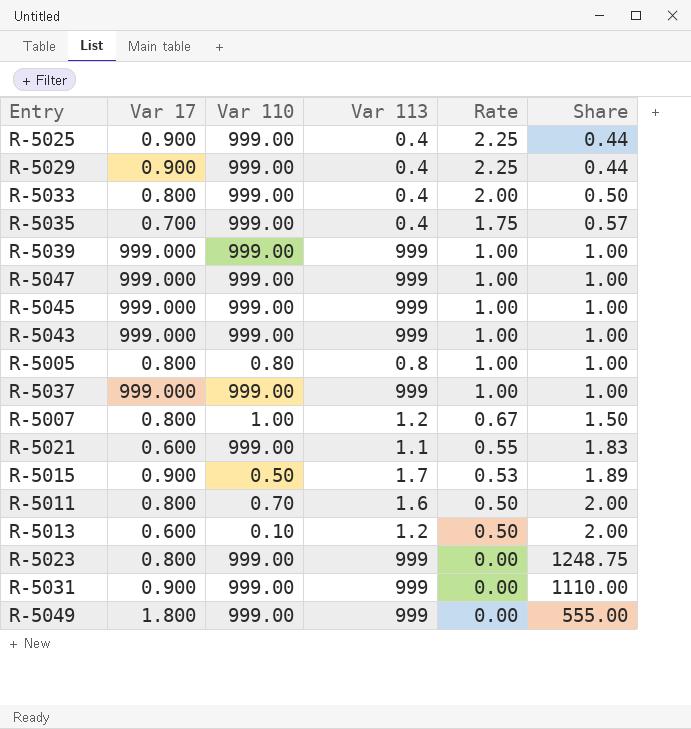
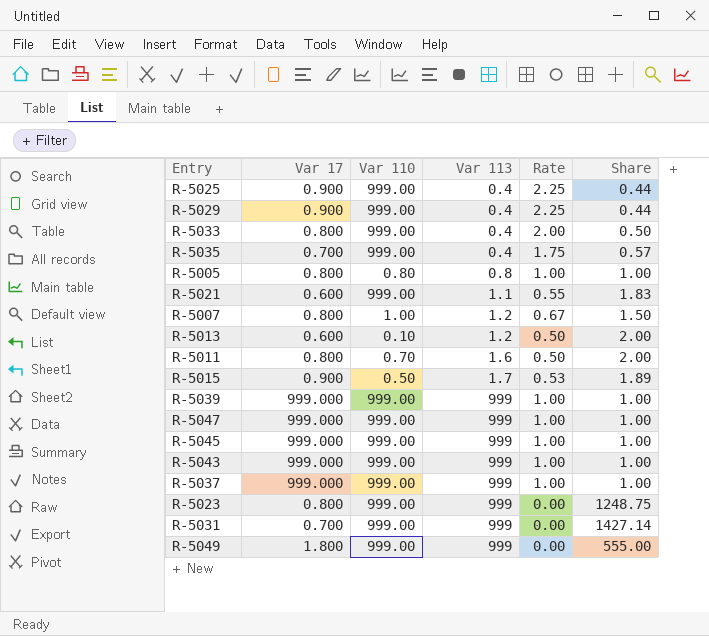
row order: Rate descending -> Var 113 ascending
R-5031 | Var 17: 0.900 -> 0.700
R-5031 | Share: 1110.00 -> 1427.14

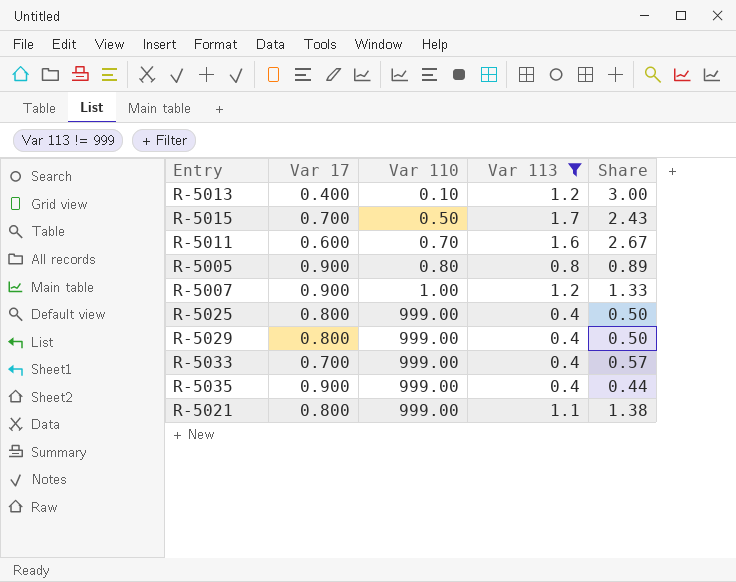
filter: none -> Var 113 != 999
row order: Var 113 ascending -> Var 110 ascending
column Rate | formula: [Var 17] / [Var 113] -> none
R-5013 | Var 17: 0.600 -> 0.400
R-5013 | Share: 2.00 -> 3.00
R-5015 | Var 17: 0.900 -> 0.700
R-5015 | Share: 1.89 -> 2.43
R-5011 | Var 17: 0.800 -> 0.600
R-5011 | Share: 2.00 -> 2.67
R-5005 | Var 17: 0.800 -> 0.900
R-5005 | Share: 1.00 -> 0.89
R-5007 | Var 17: 0.800 -> 0.900
R-5007 | Share: 1.50 -> 1.33
R-5025 | Var 17: 0.900 -> 0.800
R-5025 | Share: 0.44 -> 0.50
R-5029 | Var 17: 0.900 -> 0.800
R-5029 | Share: 0.44 -> 0.50
R-5033 | Var 17: 0.800 -> 0.700
R-5033 | Share: 0.50 -> 0.57
R-5035 | Var 17: 0.700 -> 0.900
R-5035 | Share: 0.57 -> 0.44
R-5021 | Var 17: 0.600 -> 0.800
R-5021 | Share: 1.83 -> 1.38

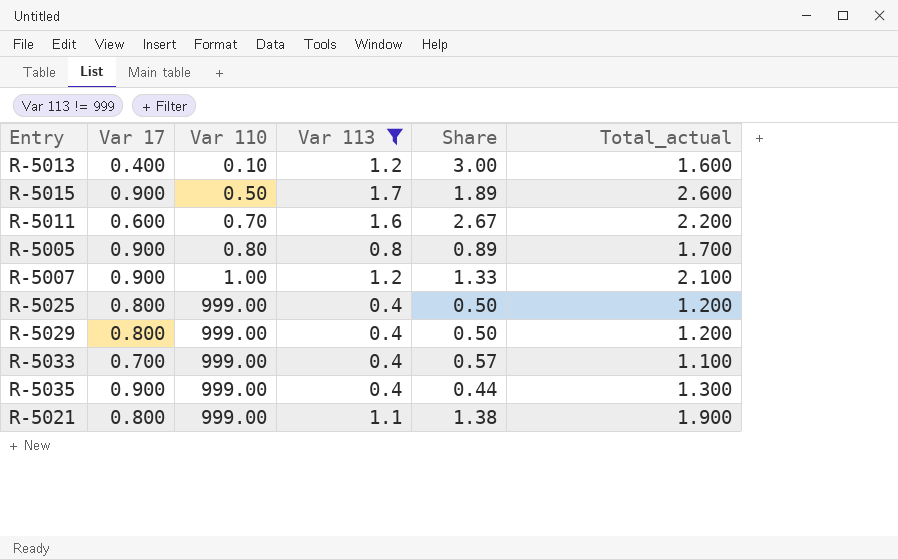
column Total_actual | formula: none -> [Var 17] + [Var 113]
R-5015 | Var 17: 0.700 -> 0.900
R-5015 | Share: 2.43 -> 1.89

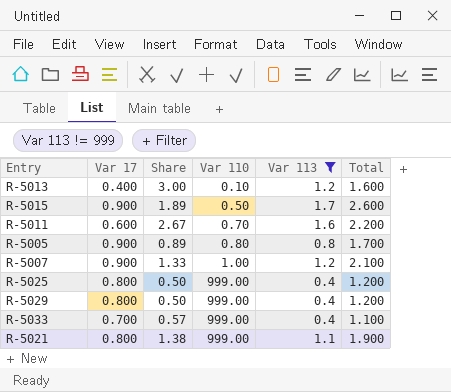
column Share | position: 5 -> 3
column name: Total_actual -> Total
row R-5035: 0.900 | 999.00 | 0.4 | 0.44 | 1.300 -> none

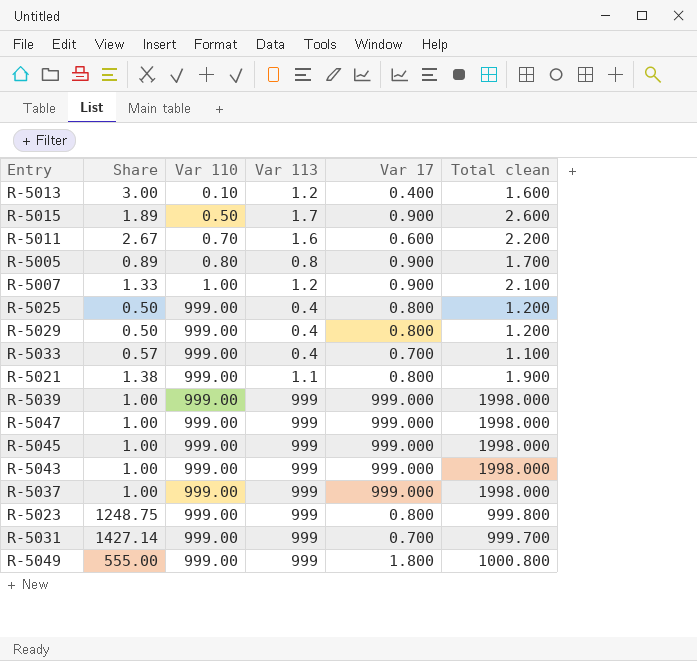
filter: Var 113 != 999 -> none
column Var 17 | position: 2 -> 5
column name: Total -> Total clean

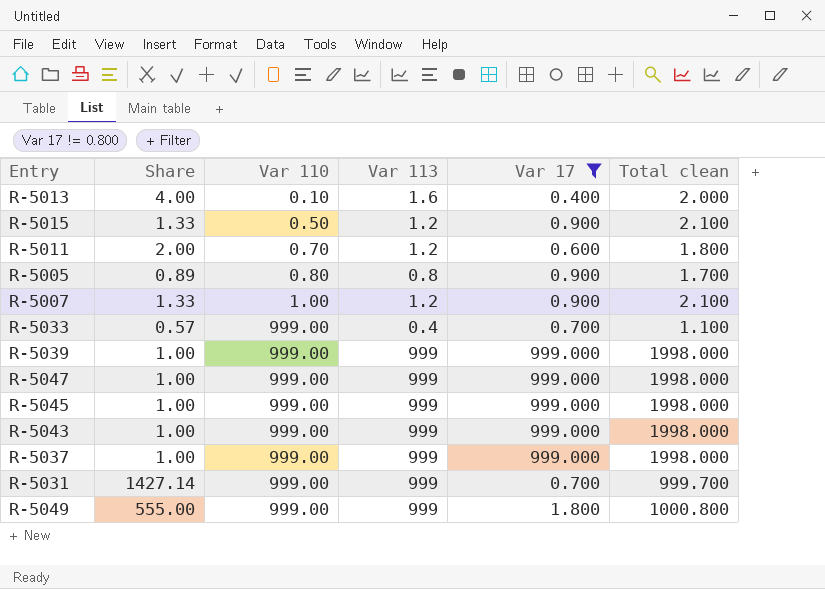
filter: none -> Var 17 != 0.800
R-5013 | Share: 3.00 -> 4.00
R-5013 | Var 113: 1.2 -> 1.6
R-5013 | Total clean: 1.600 -> 2.000
R-5015 | Share: 1.89 -> 1.33
R-5015 | Var 113: 1.7 -> 1.2
R-5015 | Total clean: 2.600 -> 2.100
R-5011 | Share: 2.67 -> 2.00
R-5011 | Var 113: 1.6 -> 1.2
R-5011 | Total clean: 2.200 -> 1.800

